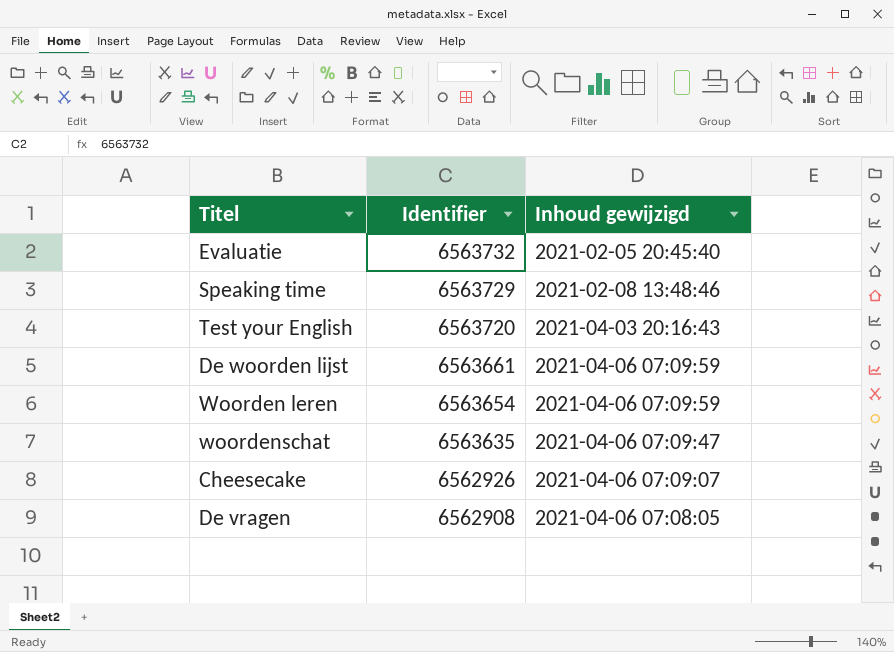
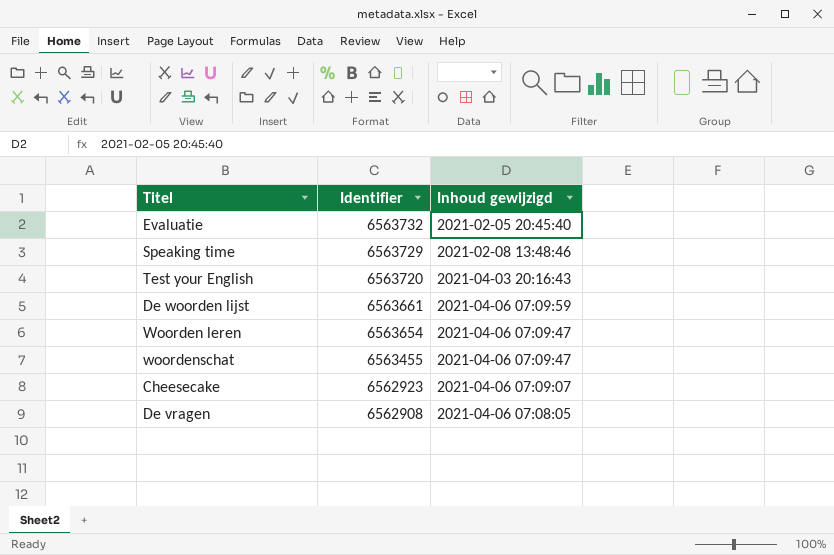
Woorden leren | Inhoud gewijzigd: 2021-04-06 07:09:59 -> 2021-04-06 07:09:47
woordenschat | Identifier: 6563635 -> 6563455
Cheesecake | Identifier: 6562926 -> 6562923

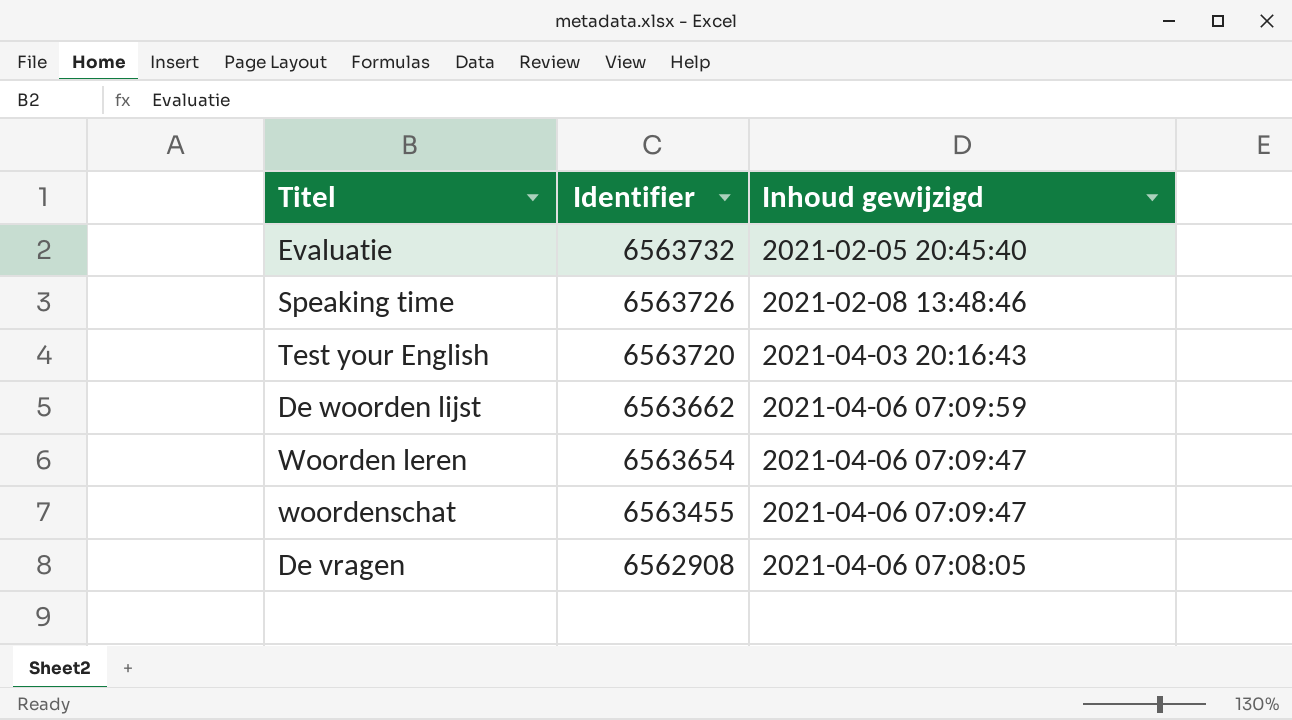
row Cheesecake: 6562923 | 2021-04-06 07:09:07 -> none
Speaking time | Identifier: 6563729 -> 6563726
De woorden lijst | Identifier: 6563661 -> 6563662

